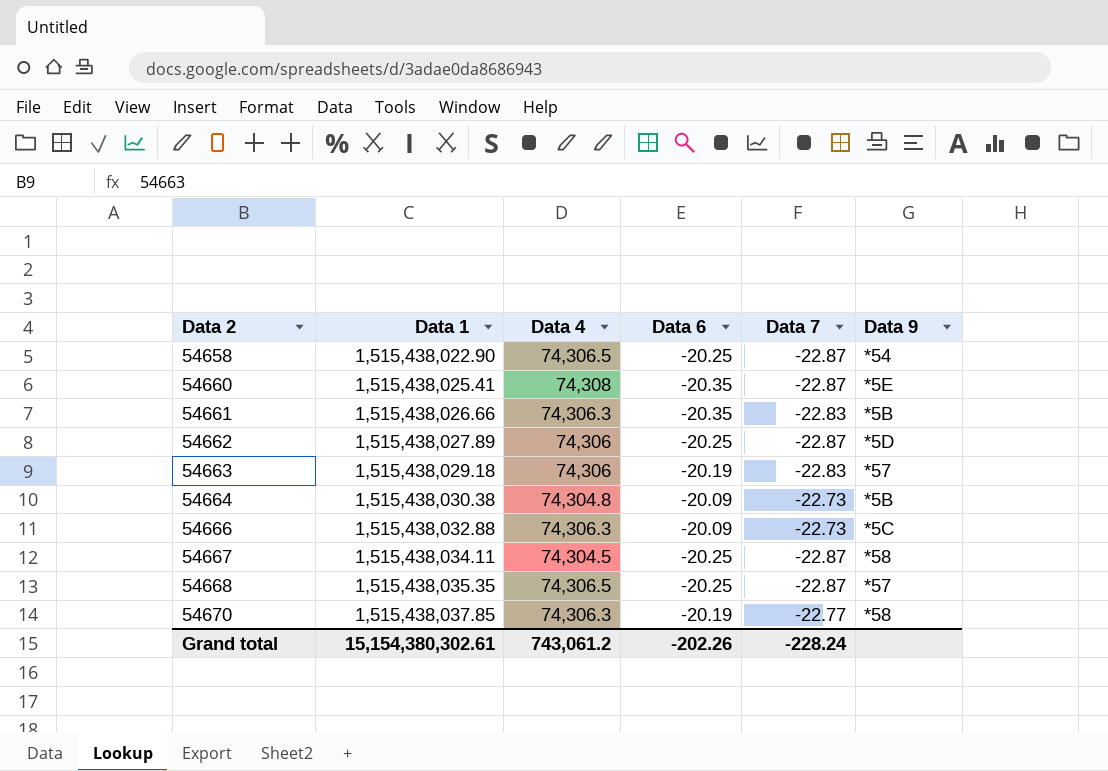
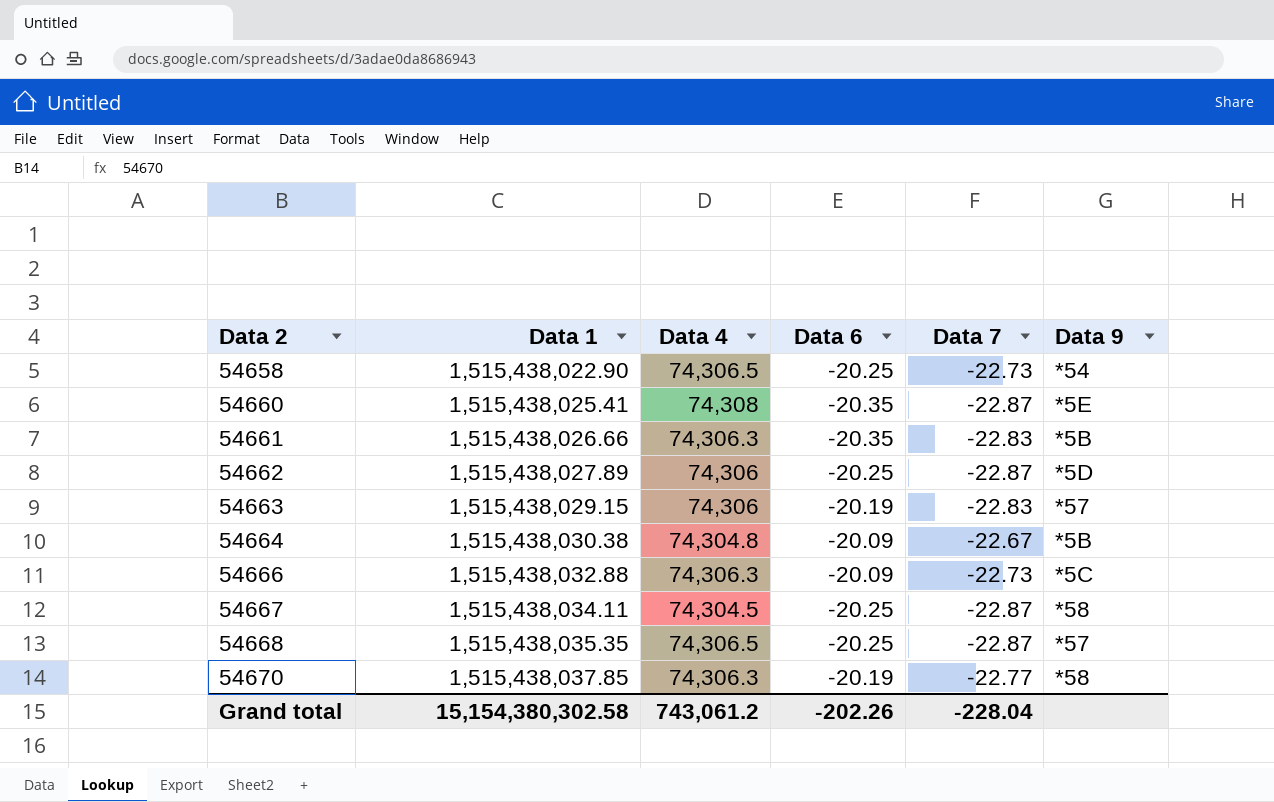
54658 | Data 7: -22.87 -> -22.73
54663 | Data 1: 1,515,438,029.18 -> 1,515,438,029.15
54664 | Data 7: -22.73 -> -22.67
Grand total | Data 1: 15,154,380,302.61 -> 15,154,380,302.58
Grand total | Data 7: -228.24 -> -228.04

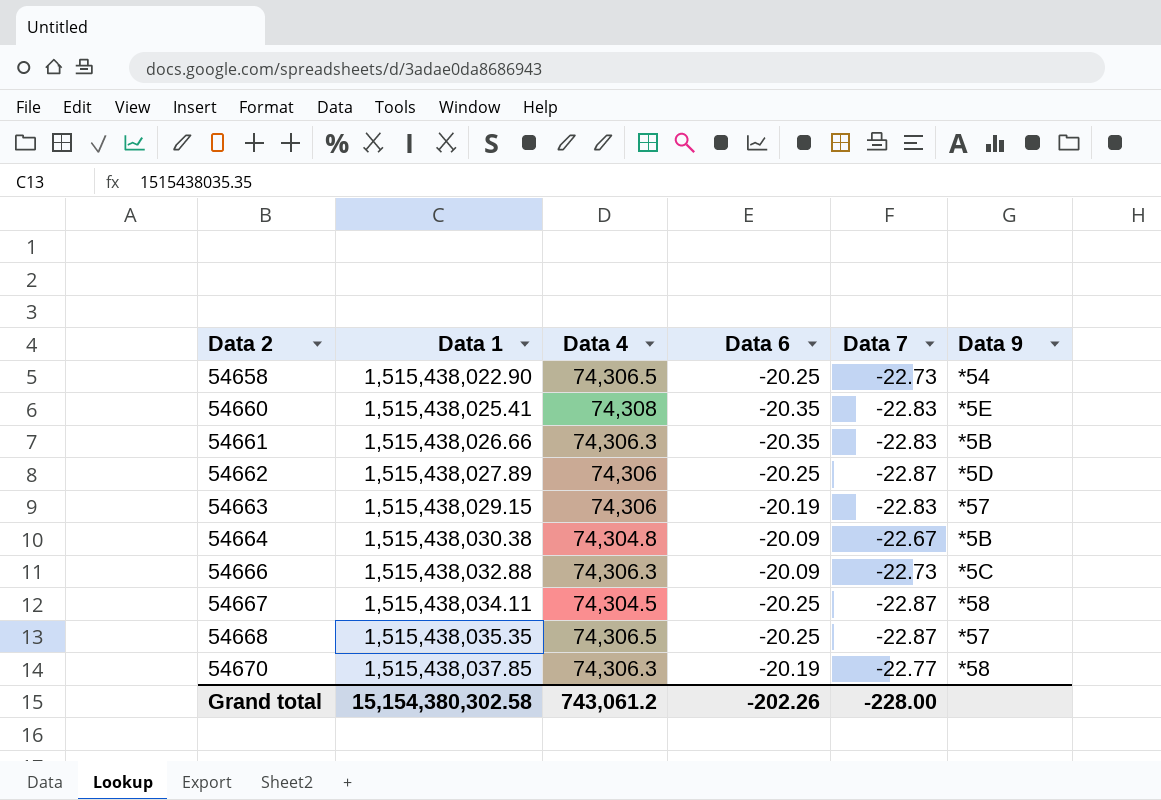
54660 | Data 7: -22.87 -> -22.83
Grand total | Data 7: -228.04 -> -228.00

